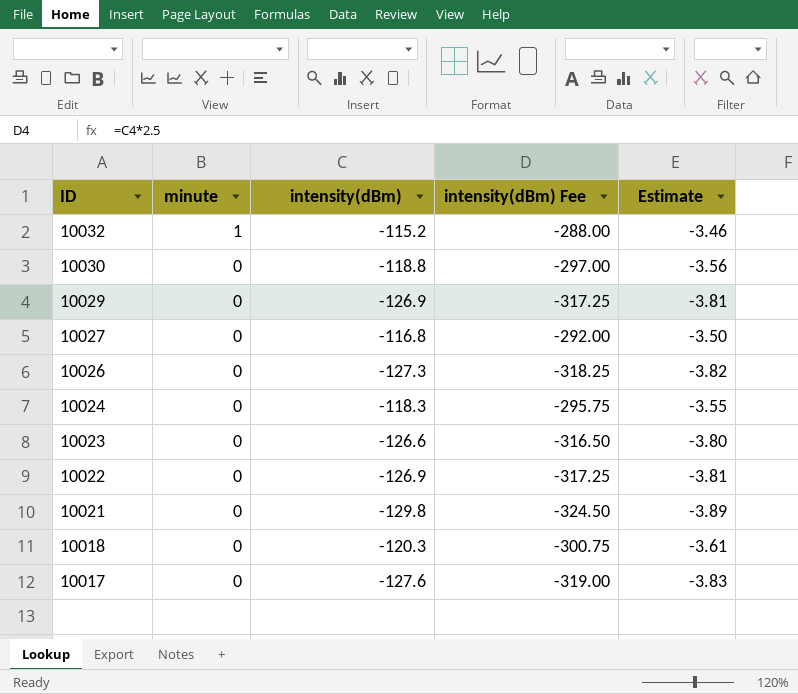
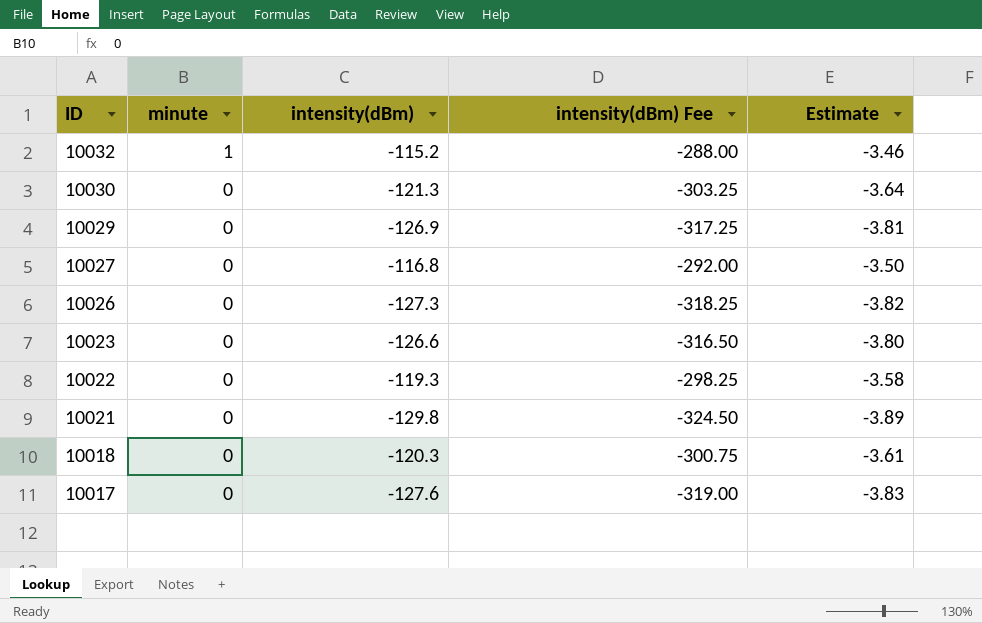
row 10024: 0 | -118.3 | -295.75 | -3.55 -> none
10030 | intensity(dBm): -118.8 -> -121.3
10030 | intensity(dBm) Fee: -297.00 -> -303.25
10030 | Estimate: -3.56 -> -3.64
10022 | intensity(dBm): -126.9 -> -119.3
10022 | intensity(dBm) Fee: -317.25 -> -298.25
10022 | Estimate: -3.81 -> -3.58

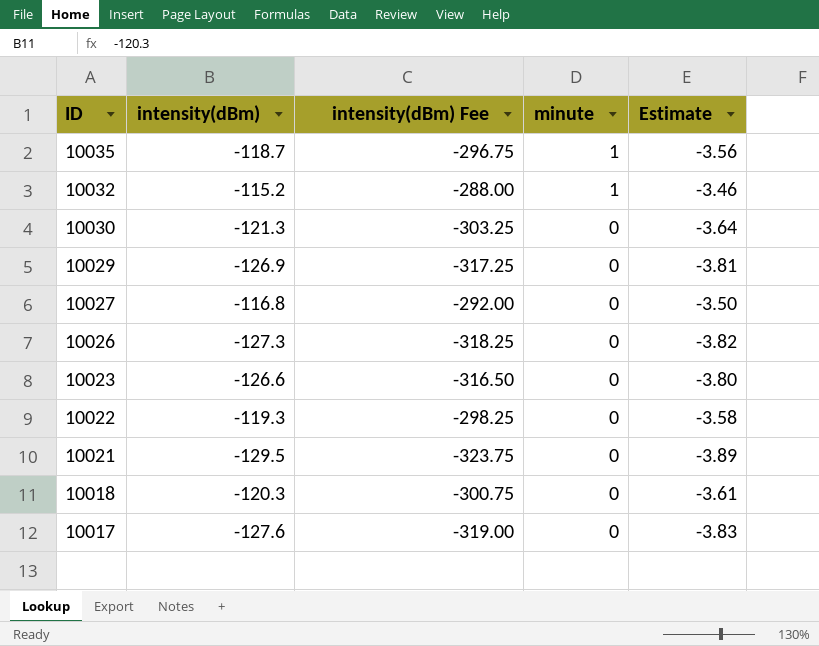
column minute | position: 2 -> 4
row 10035: none -> -118.7 | -296.75 | 1 | -3.56
10021 | intensity(dBm): -129.8 -> -129.5
10021 | intensity(dBm) Fee: -324.50 -> -323.75

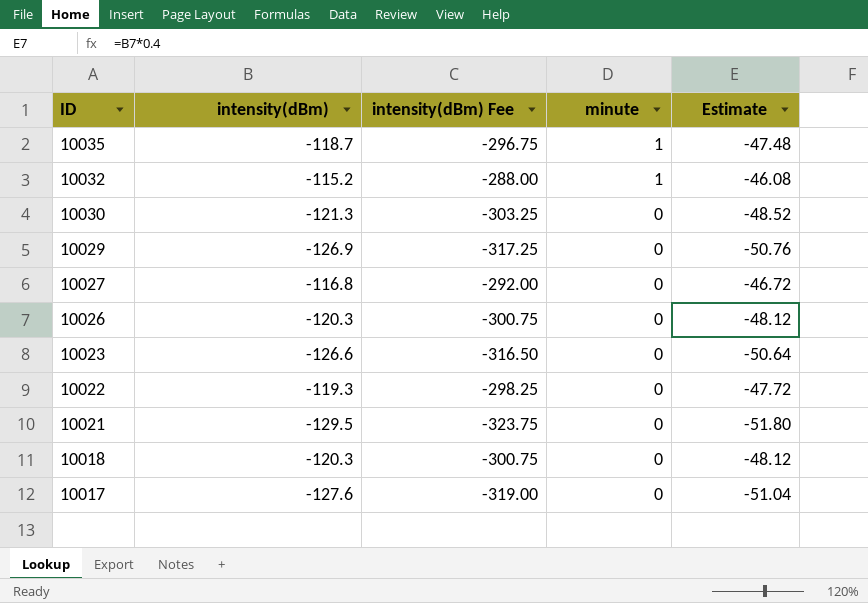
column Estimate | formula: [intensity(dBm)] * 0.03 -> [intensity(dBm)] * 0.4
10026 | intensity(dBm): -127.3 -> -120.3
10026 | intensity(dBm) Fee: -318.25 -> -300.75

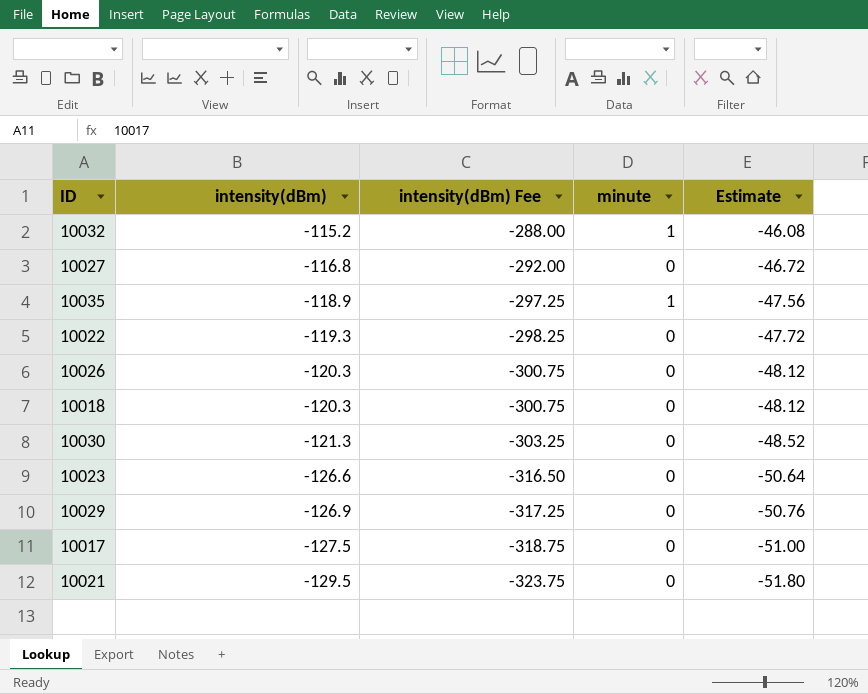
row order: ID descending -> intensity(dBm) descending
10035 | intensity(dBm): -118.7 -> -118.9
10035 | intensity(dBm) Fee: -296.75 -> -297.25
10035 | Estimate: -47.48 -> -47.56
10017 | intensity(dBm): -127.6 -> -127.5
10017 | intensity(dBm) Fee: -319.00 -> -318.75
10017 | Estimate: -51.04 -> -51.00

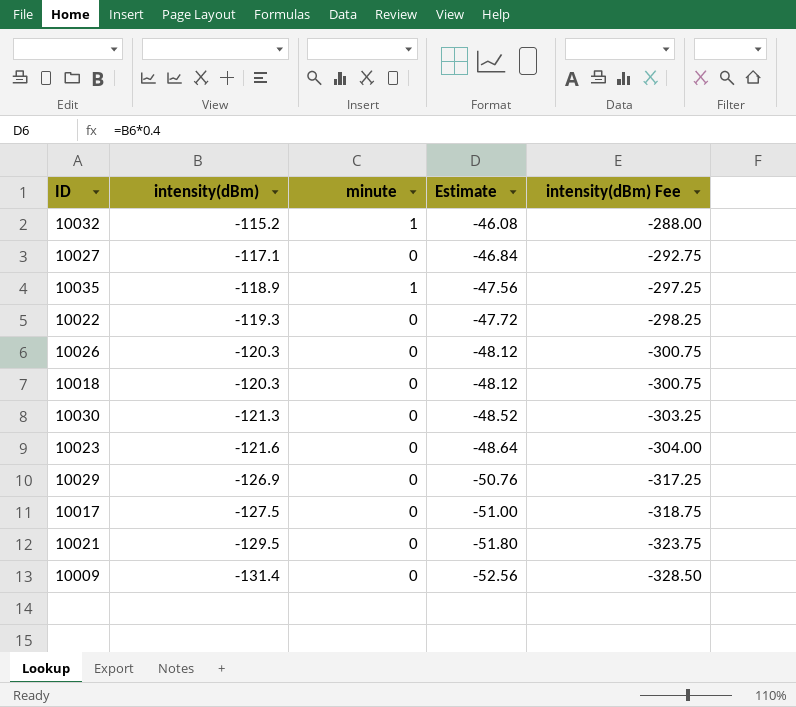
column intensity(dBm) Fee | position: 3 -> 5
10027 | intensity(dBm): -116.8 -> -117.1
10027 | Estimate: -46.72 -> -46.84
10027 | intensity(dBm) Fee: -292.00 -> -292.75
10023 | intensity(dBm): -126.6 -> -121.6
10023 | Estimate: -50.64 -> -48.64
10023 | intensity(dBm) Fee: -316.50 -> -304.00
row 10009: none -> -131.4 | 0 | -52.56 | -328.50

